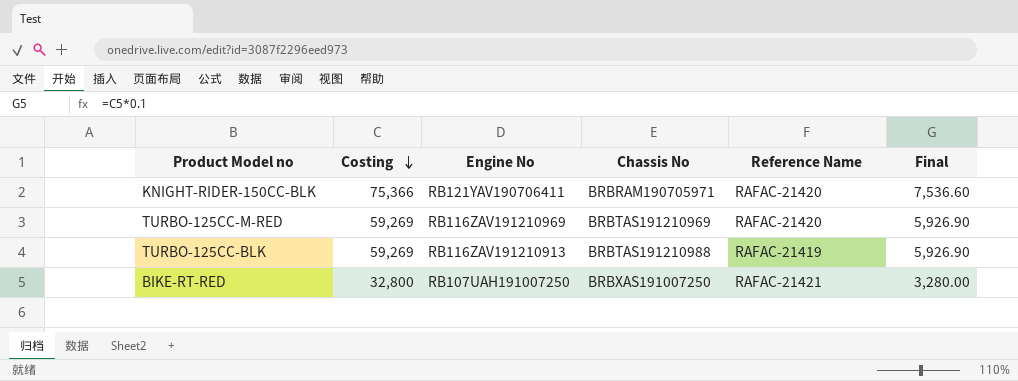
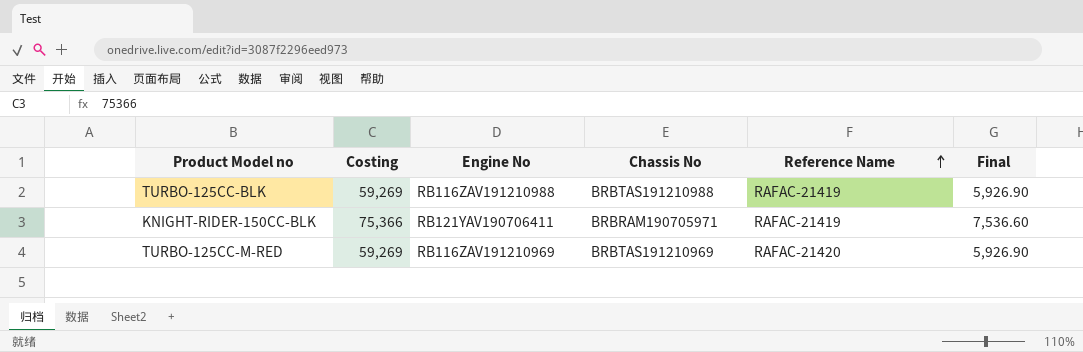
row order: Costing descending -> Reference Name ascending
row BIKE-RT-RED: 32,800 | RB107UAH191007250 | BRBXAS191007250 | RAFAC-21421 | 3,280.00 -> none
TURBO-125CC-BLK | Engine No: RB116ZAV191210913 -> RB116ZAV191210988
KNIGHT-RIDER-150CC-BLK | Reference Name: RAFAC-21420 -> RAFAC-21419

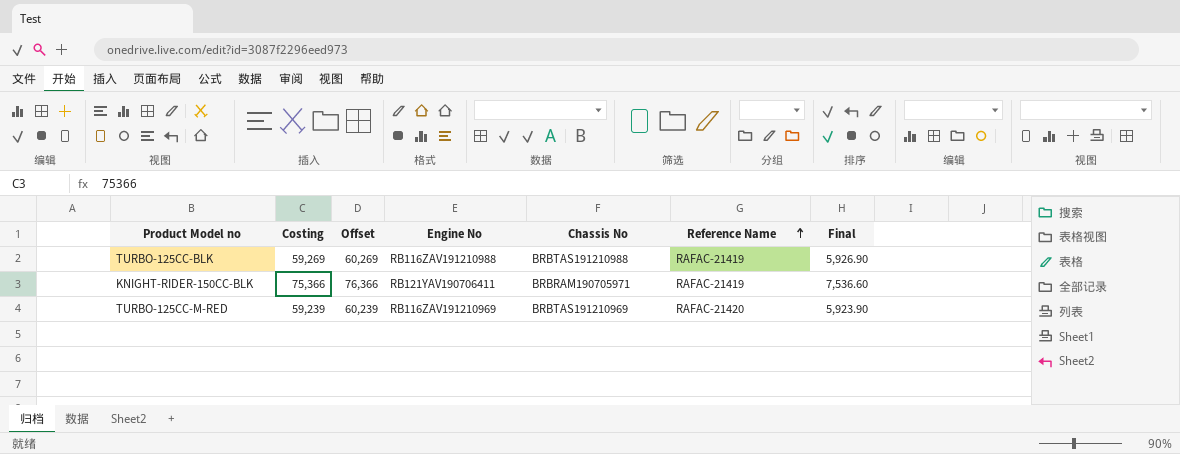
column Offset | formula: none -> [Costing] + 1000
TURBO-125CC-M-RED | Costing: 59,269 -> 59,239
TURBO-125CC-M-RED | Final: 5,926.90 -> 5,923.90

